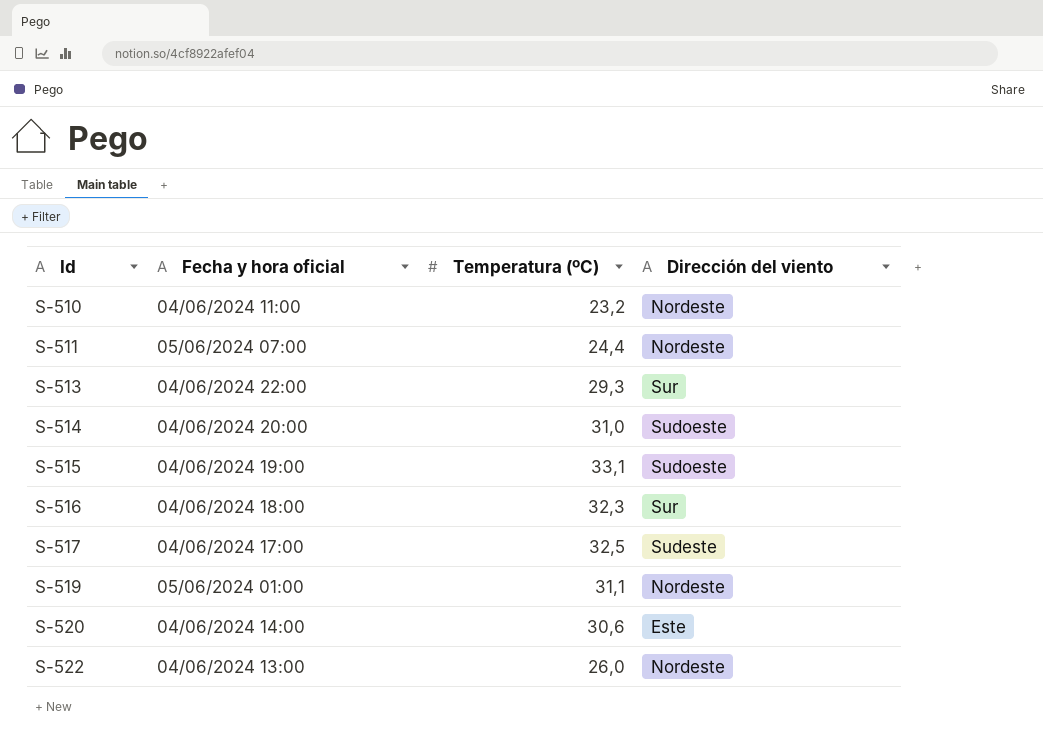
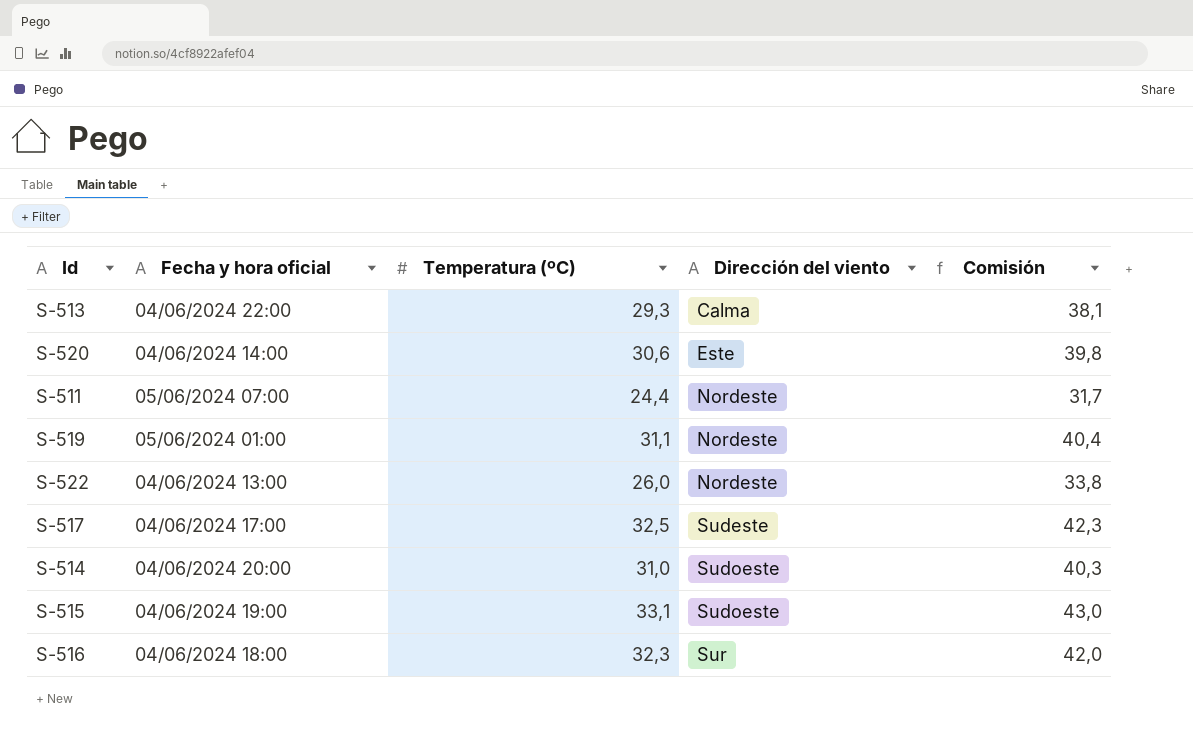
row order: Id ascending -> Dirección del viento ascending
column Comisión | formula: none -> [Temperatura (ºC)] * 1,3
row S-510: 04/06/2024 11:00 | 23,2 | Nordeste -> none
S-513 | Dirección del viento: Sur -> Calma

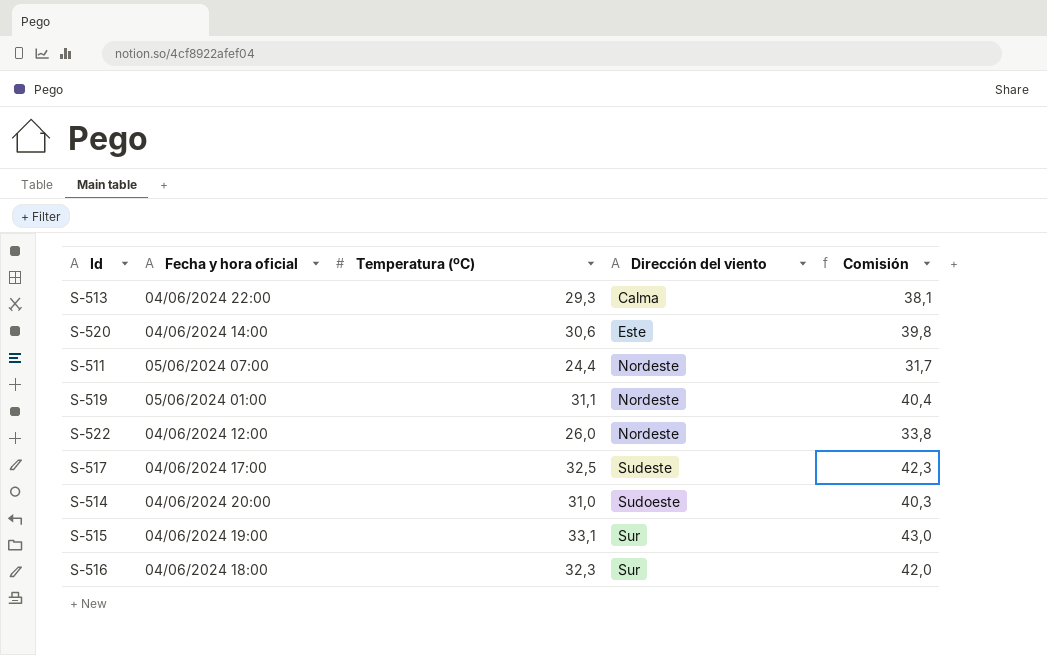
S-522 | Fecha y hora oficial: 04/06/2024 13:00 -> 04/06/2024 12:00
S-515 | Dirección del viento: Sudoeste -> Sur

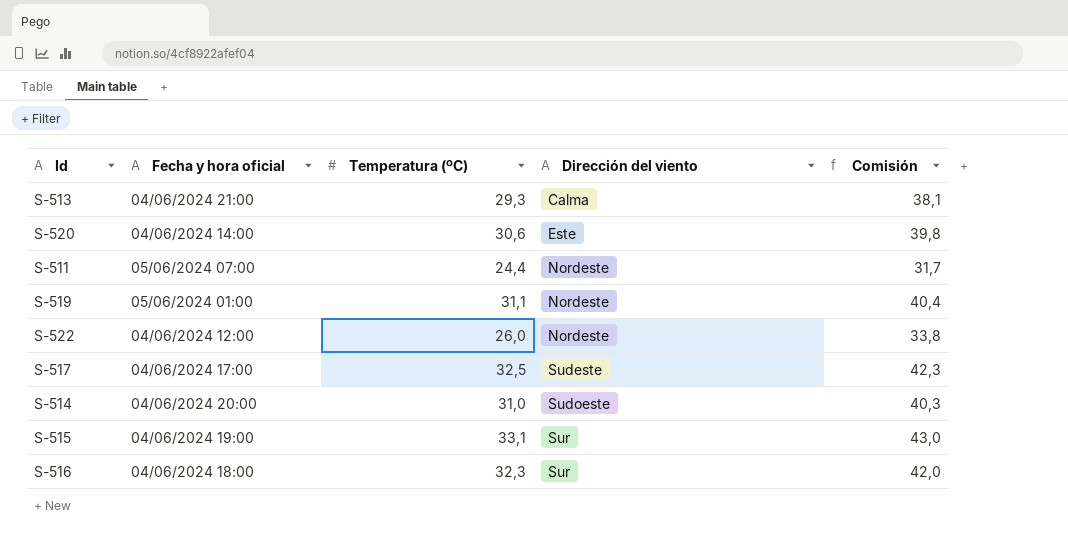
S-513 | Fecha y hora oficial: 04/06/2024 22:00 -> 04/06/2024 21:00

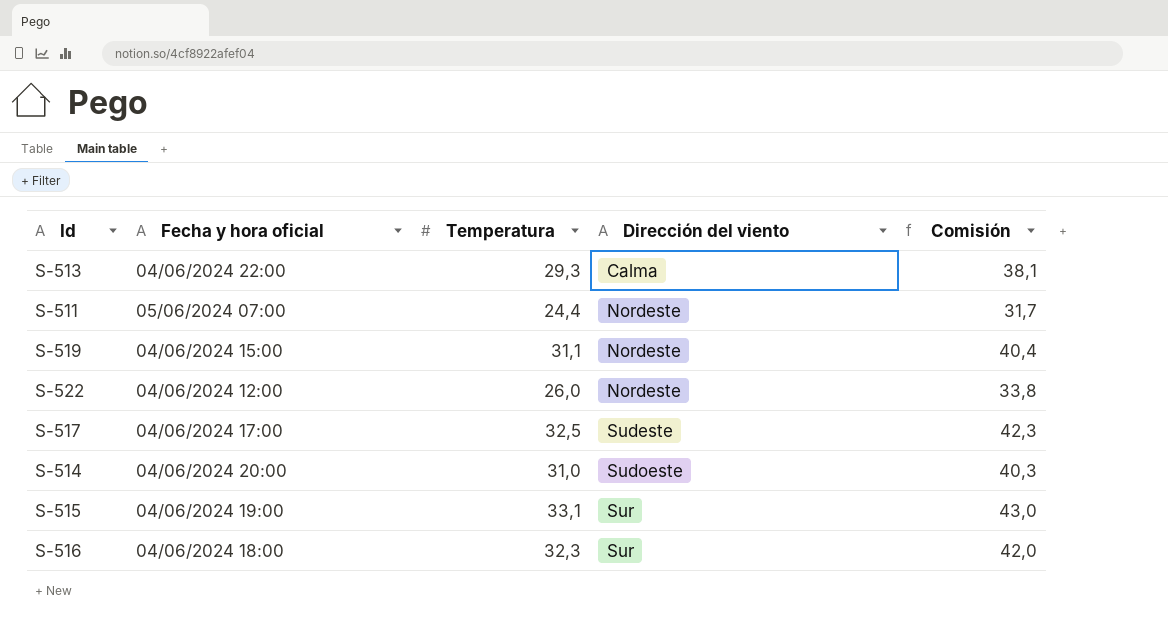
column name: Temperatura (ºC) -> Temperatura
row S-520: 04/06/2024 14:00 | 30,6 | Este | 39,8 -> none
S-513 | Fecha y hora oficial: 04/06/2024 21:00 -> 04/06/2024 22:00
S-519 | Fecha y hora oficial: 05/06/2024 01:00 -> 04/06/2024 15:00

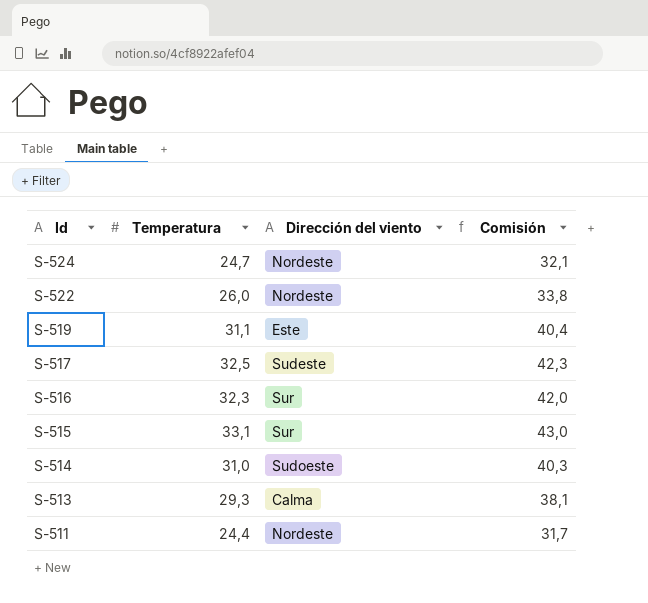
row order: Dirección del viento ascending -> Id descending
column Fecha y hora oficial | position: 2 -> none
row S-524: none -> 24,7 | Nordeste | 32,1
S-519 | Dirección del viento: Nordeste -> Este

